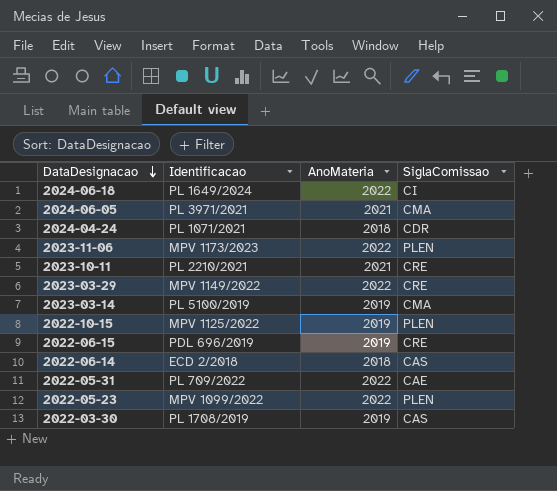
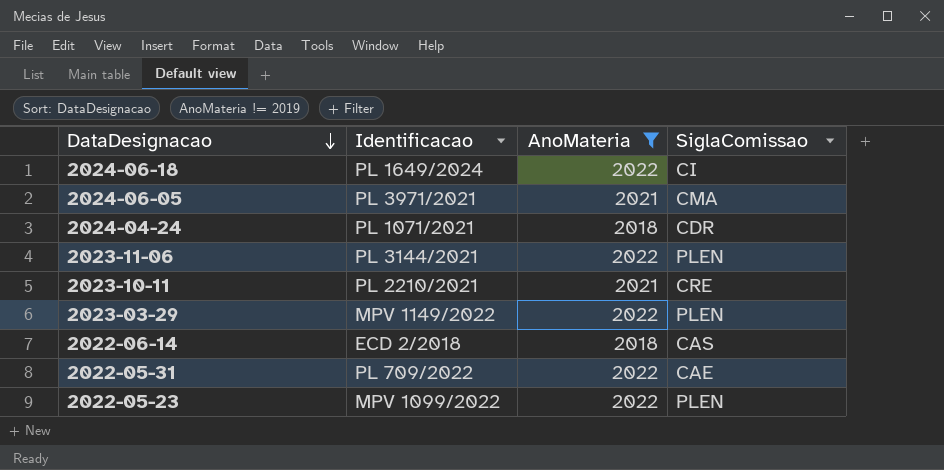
filter: none -> AnoMateria != 2019
2023-11-06 | Identificacao: MPV 1173/2023 -> PL 3144/2021
2023-03-29 | SiglaComissao: CRE -> PLEN

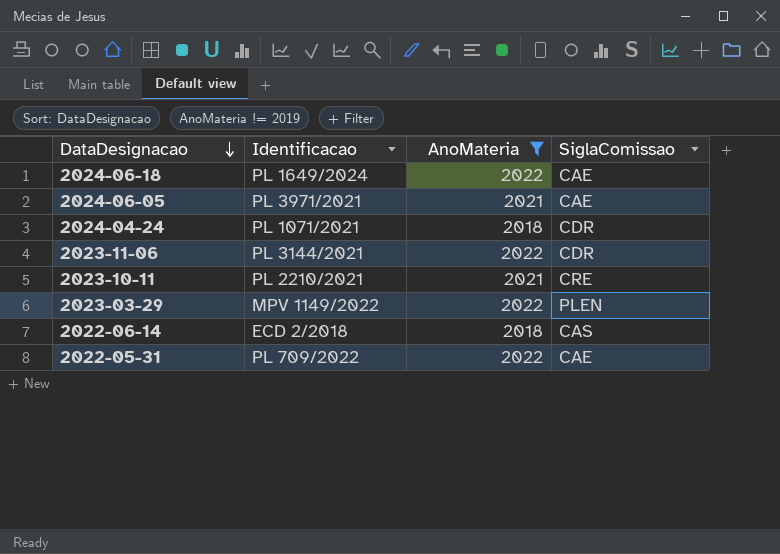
row 2022-05-23: MPV 1099/2022 | 2022 | PLEN -> none
2024-06-18 | SiglaComissao: CI -> CAE
2024-06-05 | SiglaComissao: CMA -> CAE
2023-11-06 | SiglaComissao: PLEN -> CDR

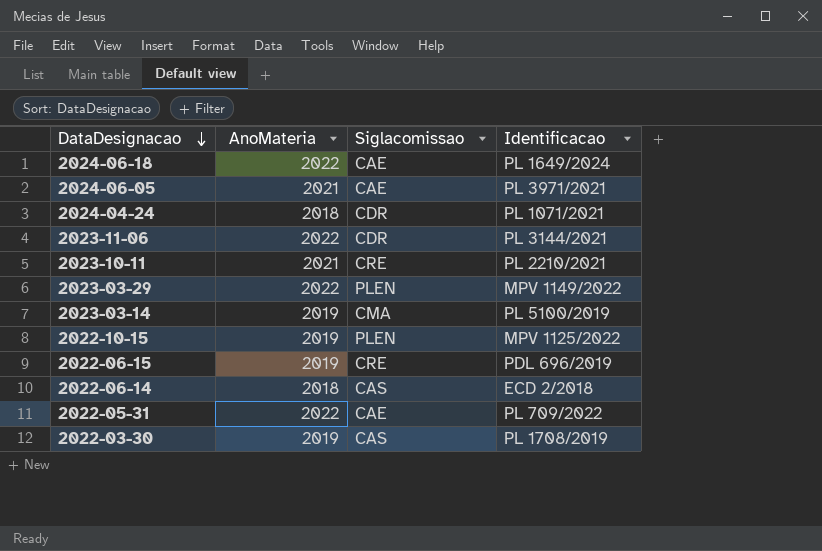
filter: AnoMateria != 2019 -> none
column name: SiglaComissao -> Siglacomissao
column Identificacao | position: 2 -> 4

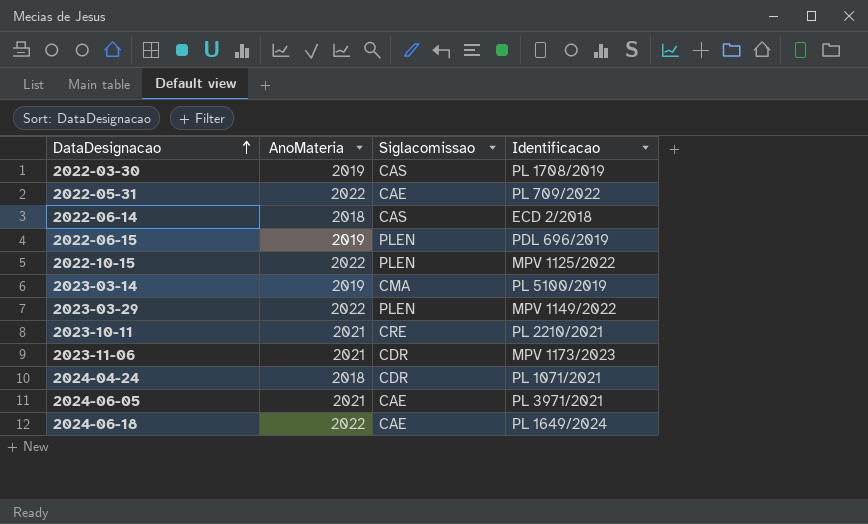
row order: DataDesignacao descending -> DataDesignacao ascending
2022-06-15 | Siglacomissao: CRE -> PLEN
2022-10-15 | AnoMateria: 2019 -> 2022
2023-11-06 | AnoMateria: 2022 -> 2021
2023-11-06 | Identificacao: PL 3144/2021 -> MPV 1173/2023

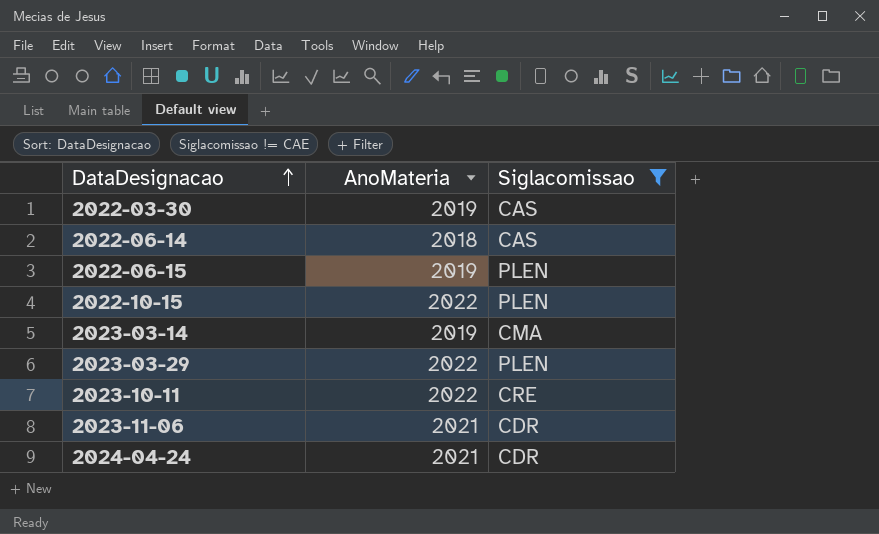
filter: none -> Siglacomissao != CAE
column Identificacao | position: 4 -> none
2023-10-11 | AnoMateria: 2021 -> 2022
2024-04-24 | AnoMateria: 2018 -> 2021

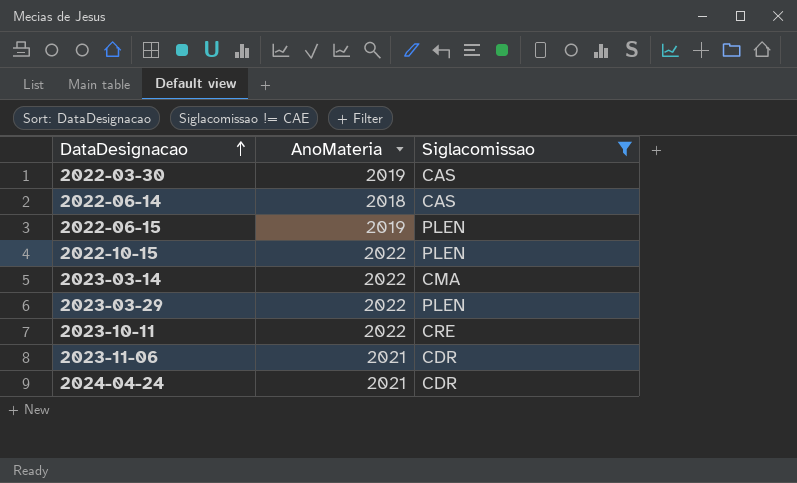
2023-03-14 | AnoMateria: 2019 -> 2022

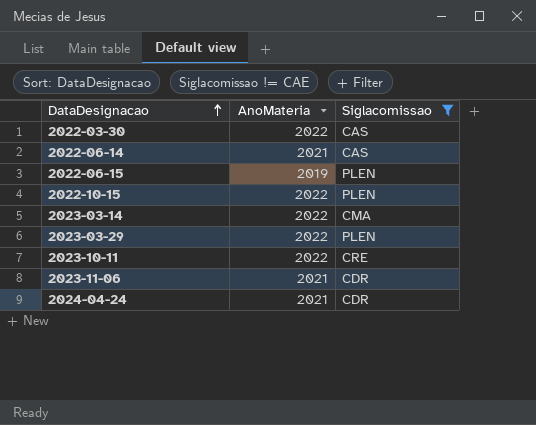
2022-03-30 | AnoMateria: 2019 -> 2022
2022-06-14 | AnoMateria: 2018 -> 2021

